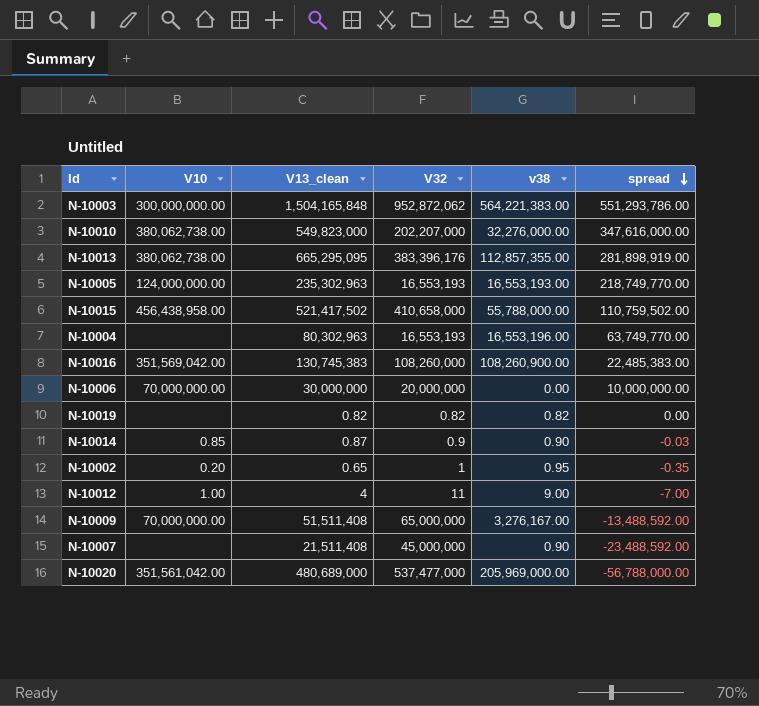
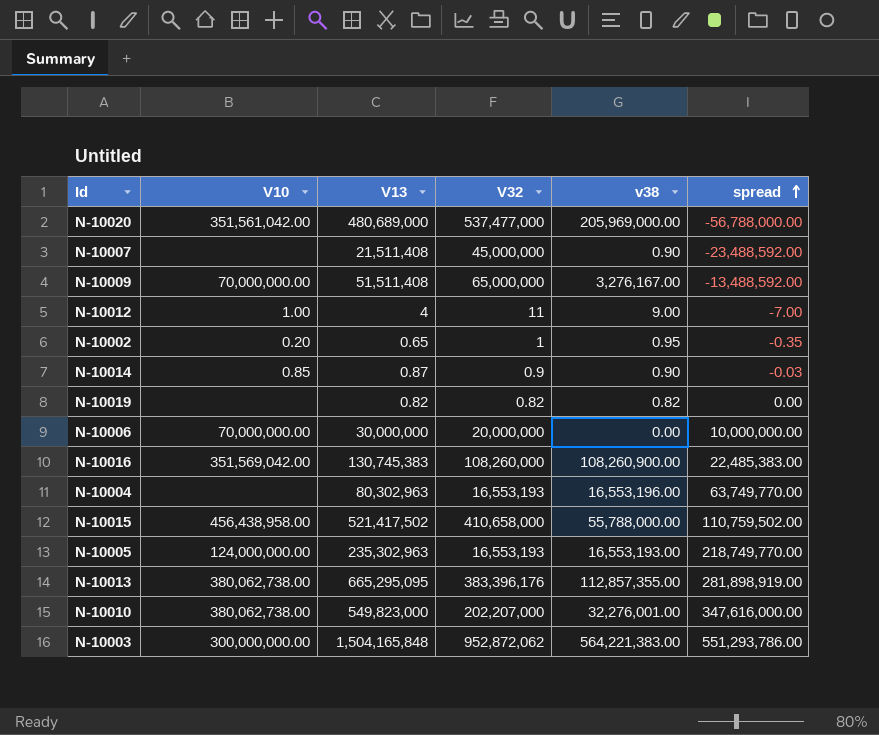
row order: spread descending -> spread ascending
column name: V13_clean -> V13
N-10010 | v38: 32,276,000.00 -> 32,276,001.00

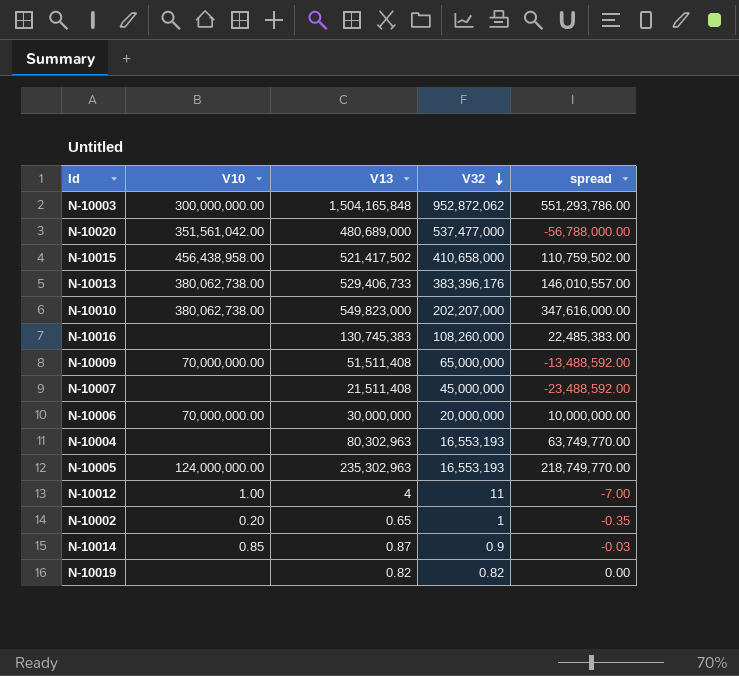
row order: spread ascending -> V32 descending
column v38 | position: 5 -> none
N-10013 | V13: 665,295,095 -> 529,406,733
N-10013 | spread: 281,898,919.00 -> 146,010,557.00
N-10016 | V10: 351,569,042.00 -> none

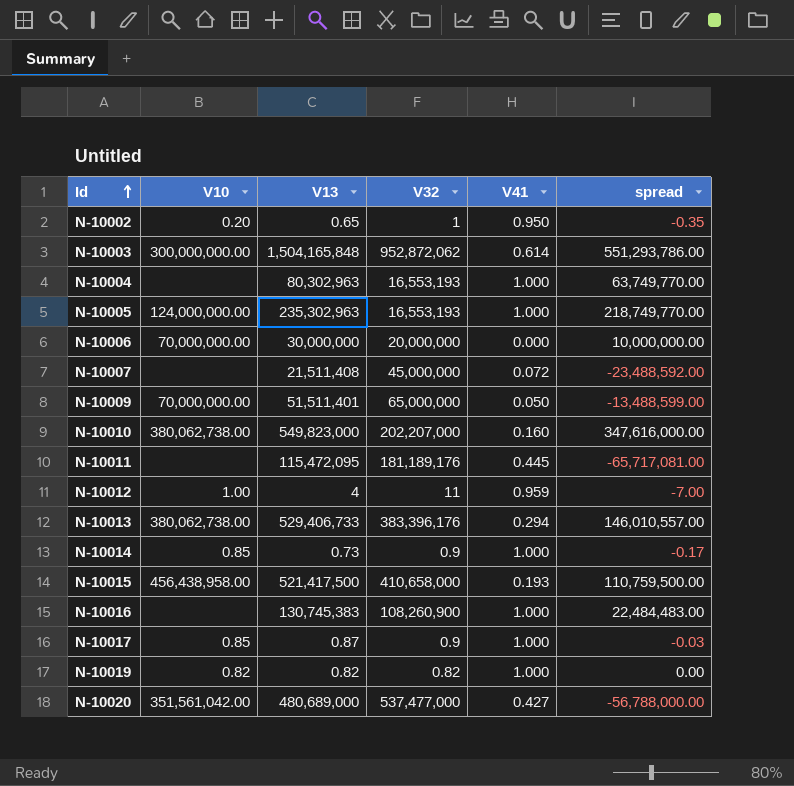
row order: V32 descending -> Id ascending
column V41 | position: none -> 5
N-10009 | V13: 51,511,408 -> 51,511,401
N-10009 | spread: -13,488,592.00 -> -13,488,599.00
row N-10011: none -> none | 115,472,095 | 181,189,176 | 0.445 | -65,717,081.00
N-10014 | V13: 0.87 -> 0.73
N-10014 | spread: -0.03 -> -0.17
N-10015 | V13: 521,417,502 -> 521,417,500
N-10015 | spread: 110,759,502.00 -> 110,759,500.00
N-10016 | V32: 108,260,000 -> 108,260,900
N-10016 | spread: 22,485,383.00 -> 22,484,483.00
row N-10017: none -> 0.85 | 0.87 | 0.9 | 1.000 | -0.03
N-10019 | V10: none -> 0.82

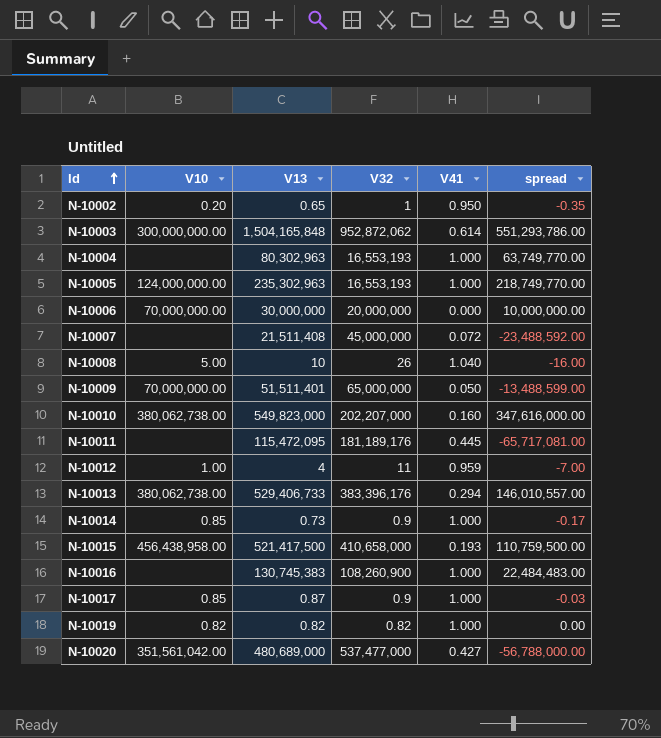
row N-10008: none -> 5.00 | 10 | 26 | 1.040 | -16.00

